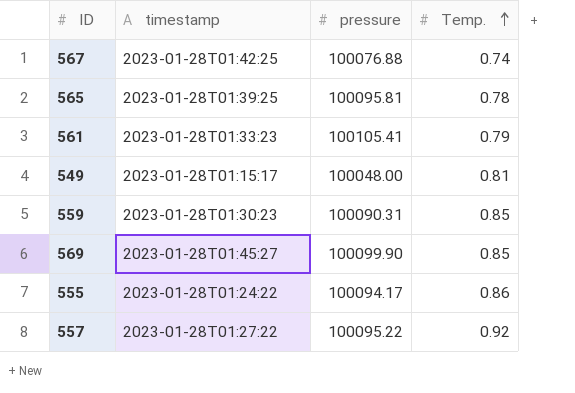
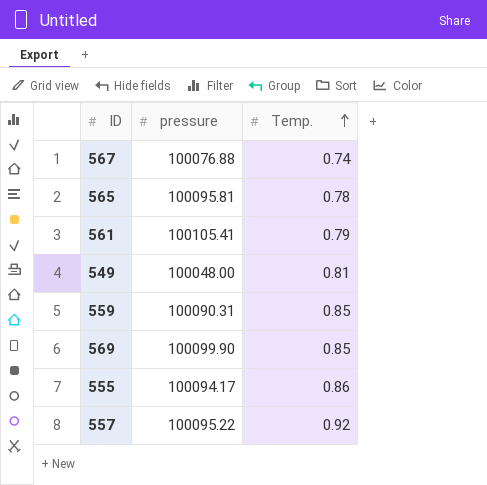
column timestamp | position: 2 -> none

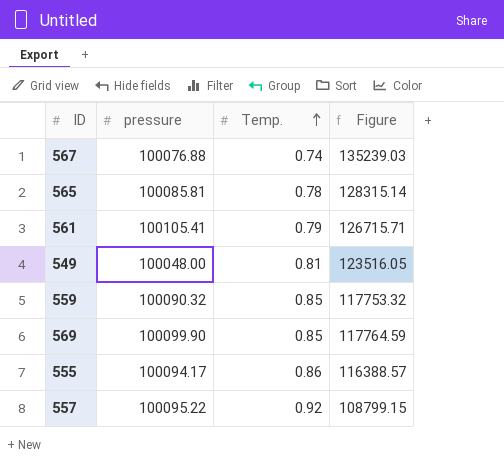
column Figure | formula: none -> [pressure] / [Temp.]
565 | pressure: 100095.81 -> 100085.81
559 | pressure: 100090.31 -> 100090.32

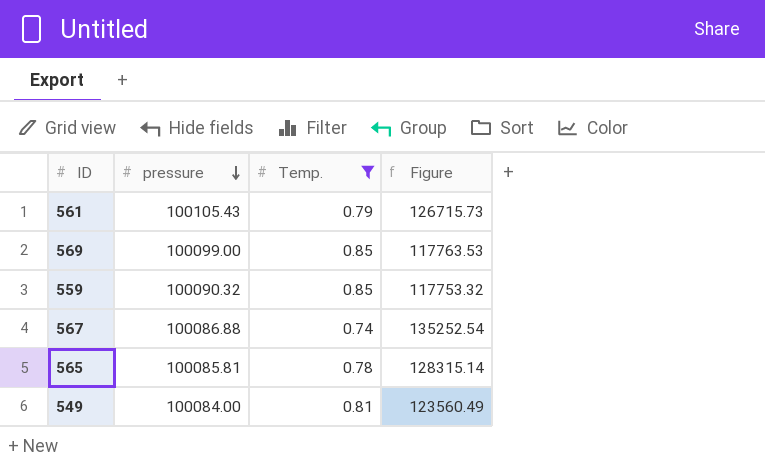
filter: none -> Temp. <= 0.85
row order: Temp. ascending -> pressure descending
561 | pressure: 100105.41 -> 100105.43
561 | Figure: 126715.71 -> 126715.73
569 | pressure: 100099.90 -> 100099.00
569 | Figure: 117764.59 -> 117763.53
567 | pressure: 100076.88 -> 100086.88
567 | Figure: 135239.03 -> 135252.54
549 | pressure: 100048.00 -> 100084.00
549 | Figure: 123516.05 -> 123560.49

